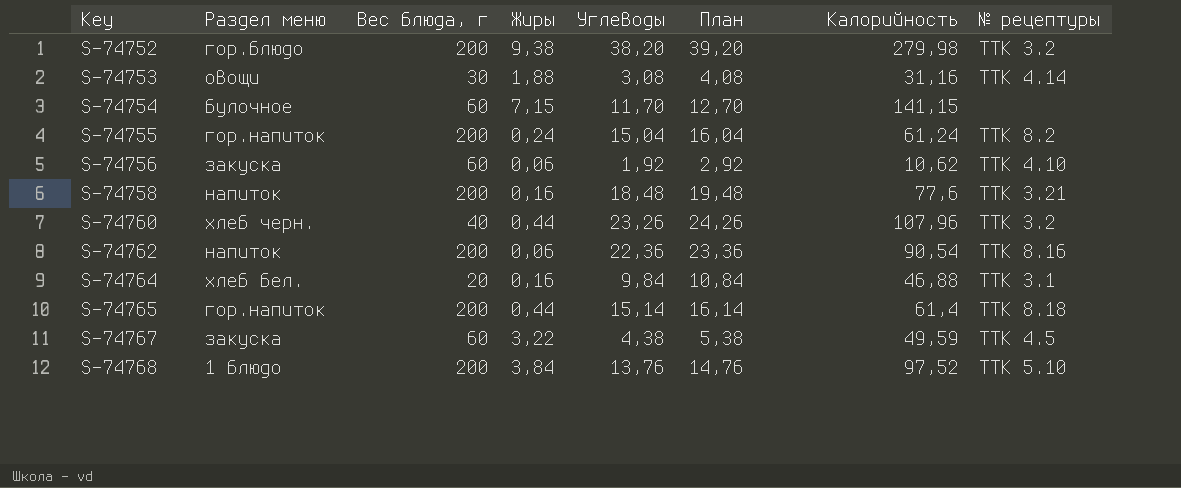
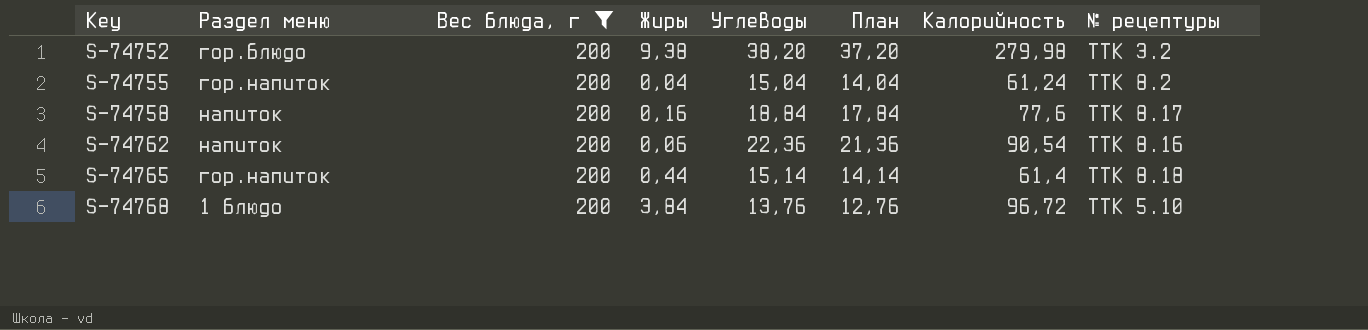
filter: none -> Вес блюда, г = 200
column План | formula: [Углеводы] + 1 -> [Углеводы] - 1
S-74755 | Жиры: 0,24 -> 0,04
S-74758 | Углеводы: 18,48 -> 18,84
S-74758 | № рецептуры: ТТК 3.21 -> ТТК 8.17
S-74768 | Калорийность: 97,52 -> 96,72

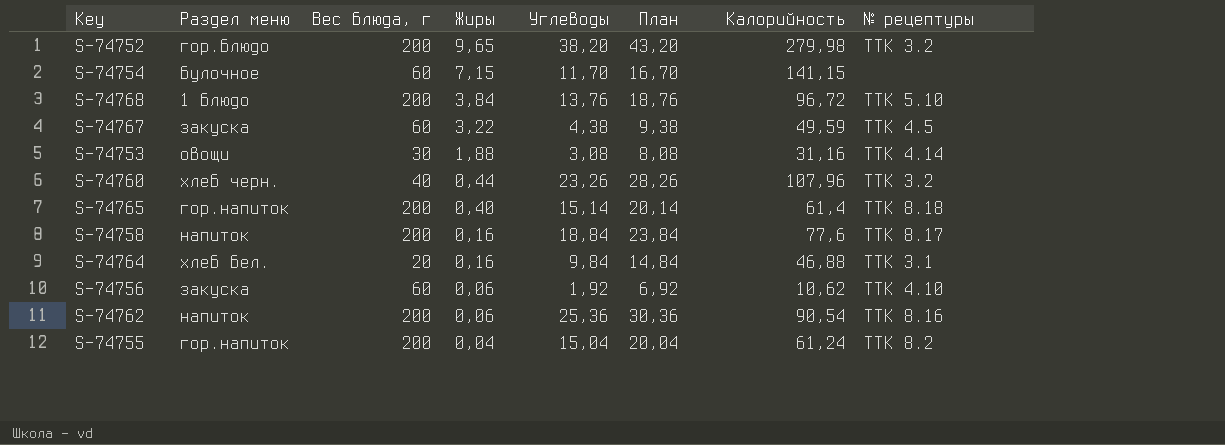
filter: Вес блюда, г = 200 -> none
row order: Key ascending -> Жиры descending
column План | formula: [Углеводы] - 1 -> [Углеводы] + 5
S-74752 | Жиры: 9,38 -> 9,65
S-74765 | Жиры: 0,44 -> 0,40
S-74762 | Углеводы: 22,36 -> 25,36

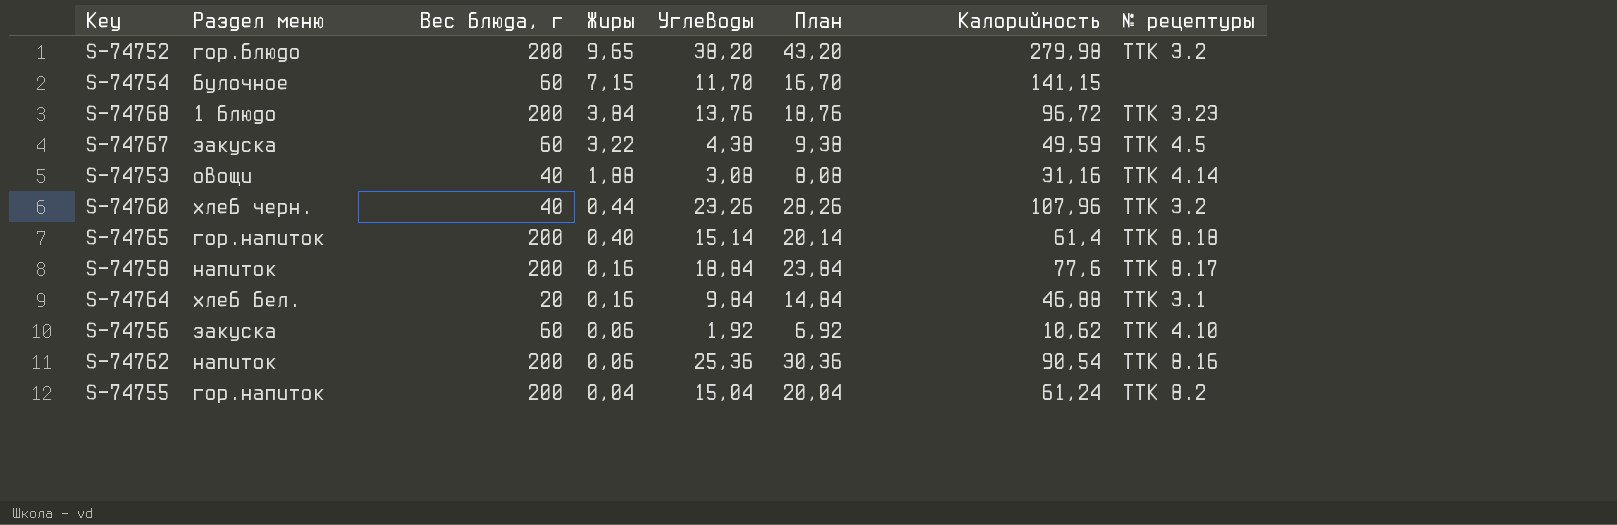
S-74768 | № рецептуры: ТТК 5.10 -> ТТК 3.23
S-74753 | Вес блюда, г: 30 -> 40

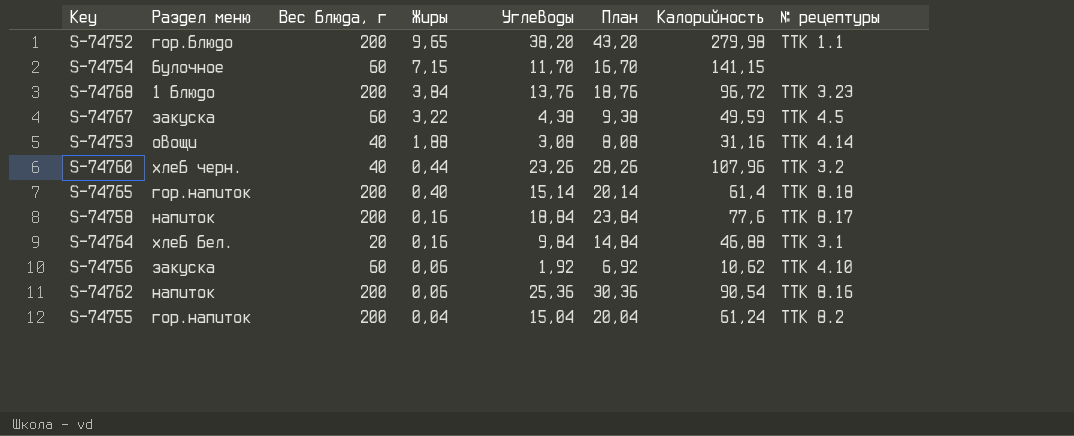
S-74752 | № рецептуры: ТТК 3.2 -> ТТК 1.1

